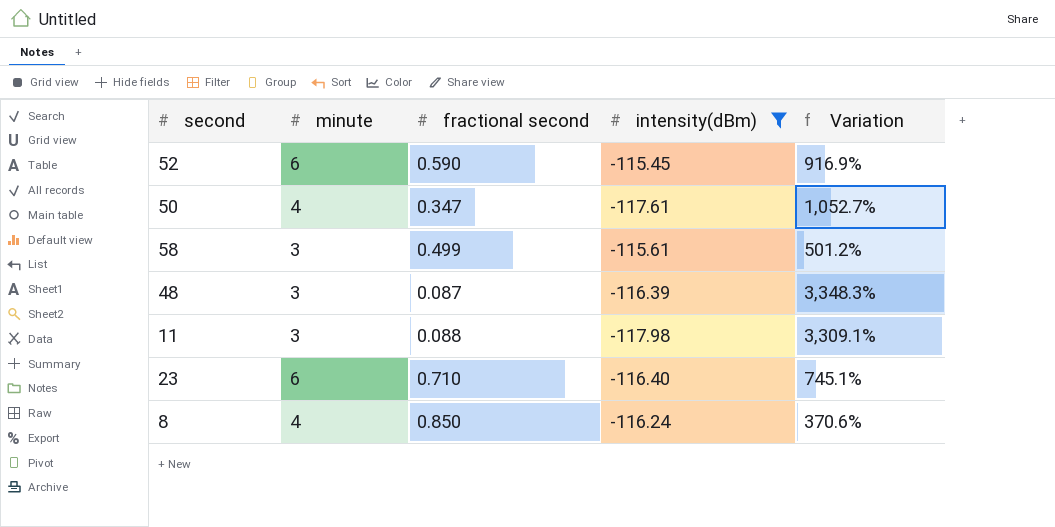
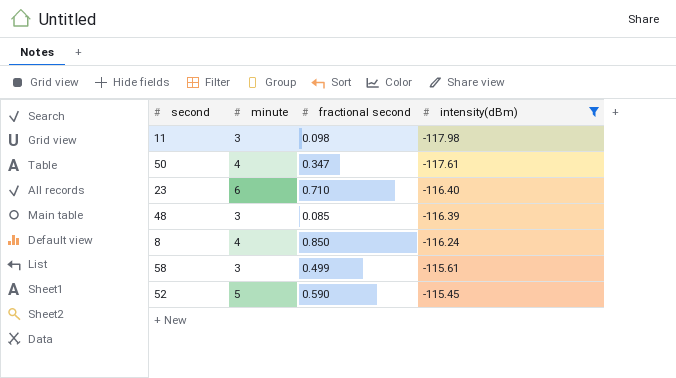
row order: none -> intensity(dBm) ascending
column Variation | formula: ([minute] - [fractional second]) / [fractional second] -> none
11 | fractional second: 0.088 -> 0.098
48 | fractional second: 0.087 -> 0.085
52 | minute: 6 -> 5

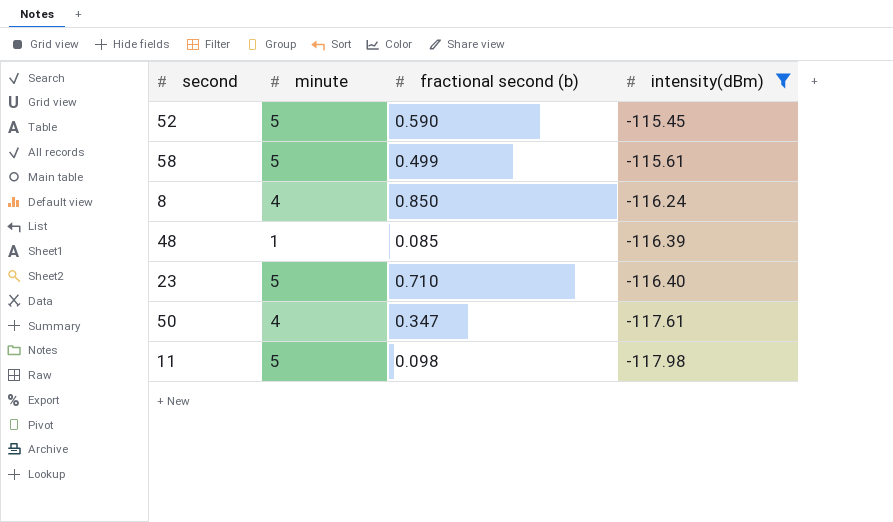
row order: intensity(dBm) ascending -> intensity(dBm) descending
column name: fractional second -> fractional second (b)
58 | minute: 3 -> 5
48 | minute: 3 -> 1
23 | minute: 6 -> 5
11 | minute: 3 -> 5

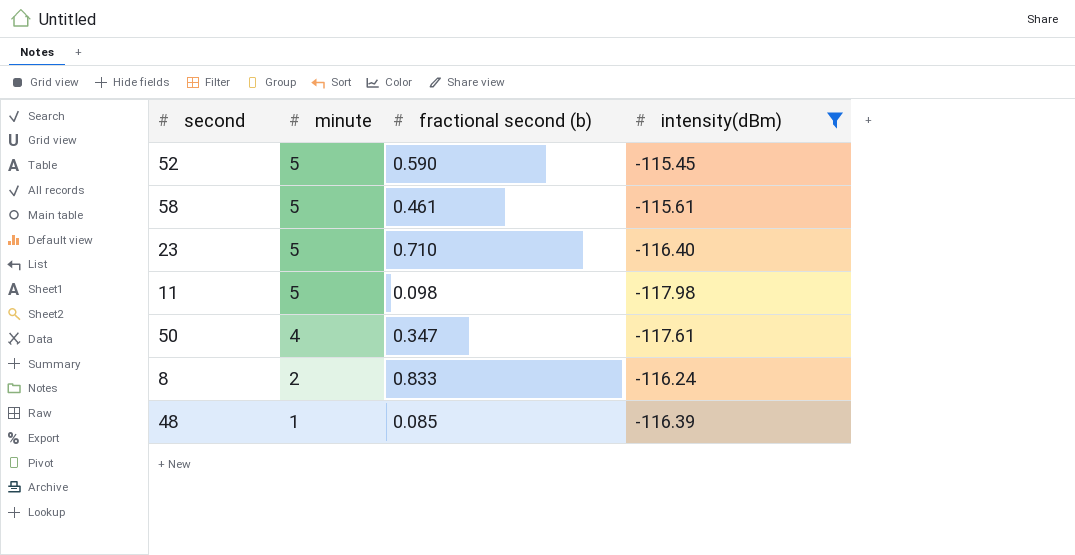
row order: intensity(dBm) descending -> minute descending
58 | fractional second (b): 0.499 -> 0.461
8 | minute: 4 -> 2
8 | fractional second (b): 0.850 -> 0.833

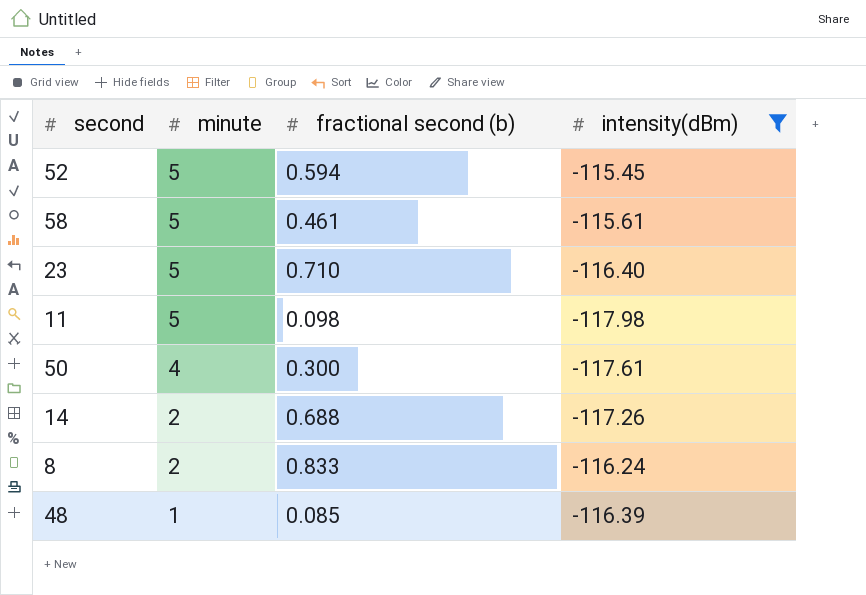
52 | fractional second (b): 0.590 -> 0.594
50 | fractional second (b): 0.347 -> 0.300
row 14: none -> 2 | 0.688 | -117.26

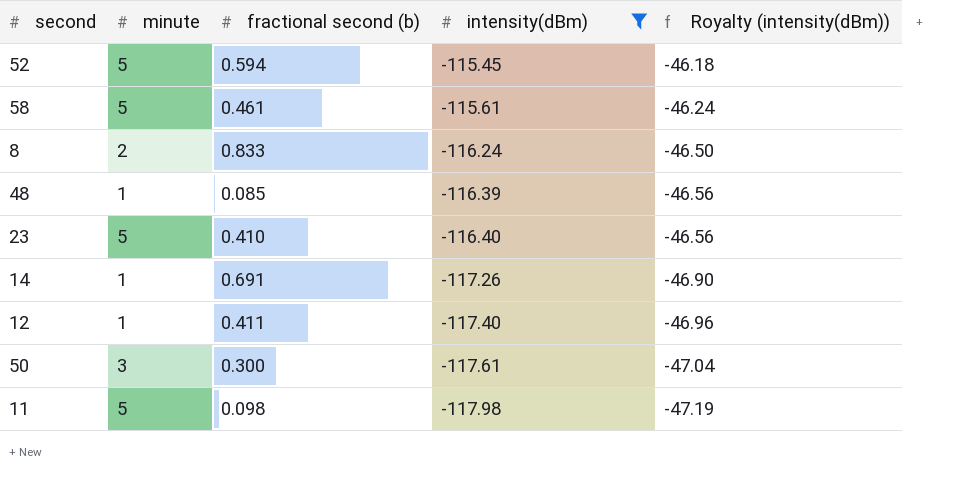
row order: minute descending -> intensity(dBm) descending
column Royalty (intensity(dBm)) | formula: none -> [intensity(dBm)] * 0.4
23 | fractional second (b): 0.710 -> 0.410
14 | minute: 2 -> 1
14 | fractional second (b): 0.688 -> 0.691
row 12: none -> 1 | 0.411 | -117.40 | -46.96
50 | minute: 4 -> 3

